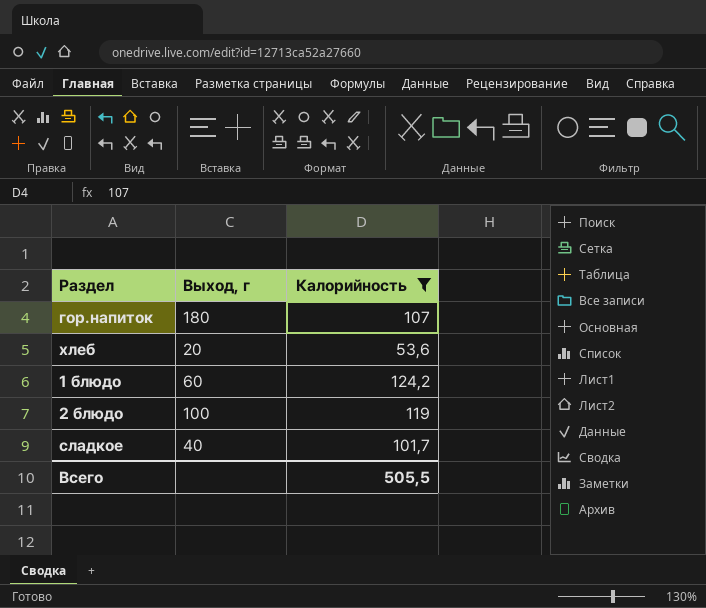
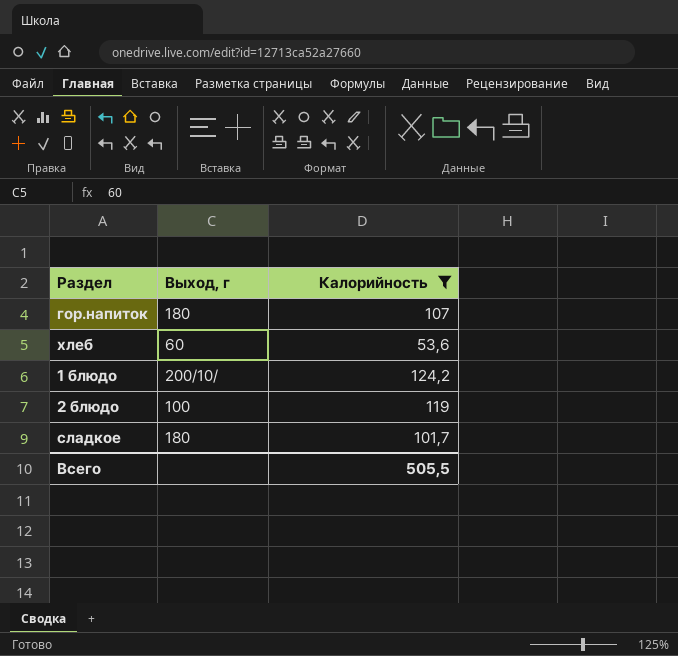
хлеб | Выход, г: 20 -> 60
1 блюдо | Выход, г: 60 -> 200/10/
сладкое | Выход, г: 40 -> 180

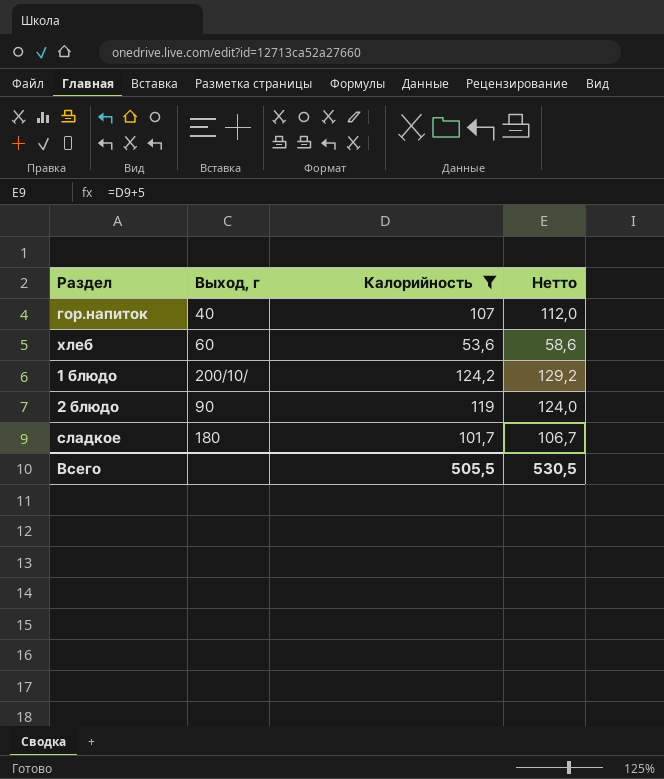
column Нетто | formula: none -> [Калорийность] + 5
гор.напиток | Выход, г: 180 -> 40
2 блюдо | Выход, г: 100 -> 90

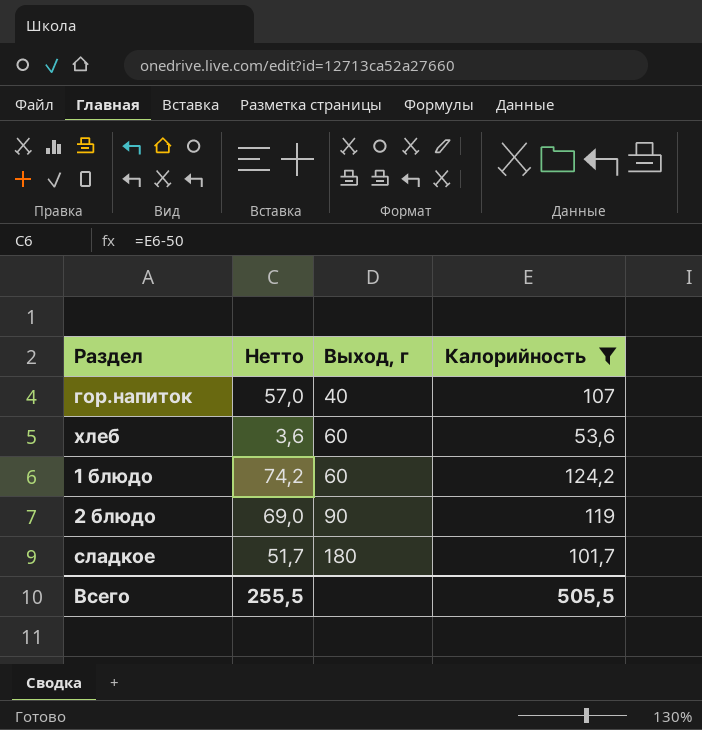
column Нетто | formula: [Калорийность] + 5 -> [Калорийность] - 50
column Нетто | position: 4 -> 2
1 блюдо | Выход, г: 200/10/ -> 60
Всего | Нетто: 530,5 -> 255,5

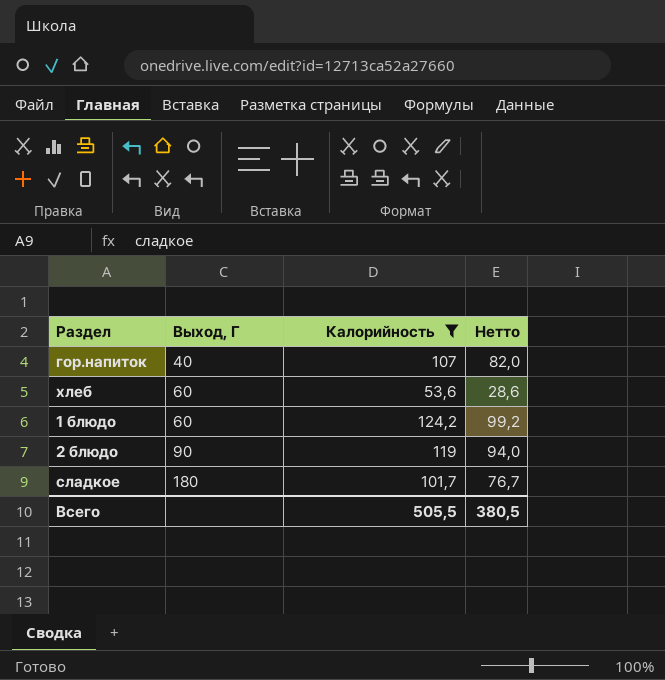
column name: Выход, г -> Выход, Г
column Нетто | formula: [Калорийность] - 50 -> [Калорийность] - 25
column Нетто | position: 2 -> 4
Всего | Нетто: 255,5 -> 380,5

